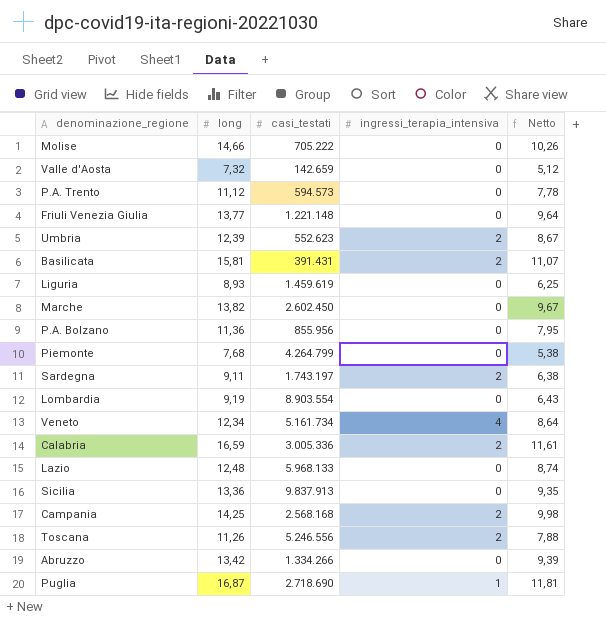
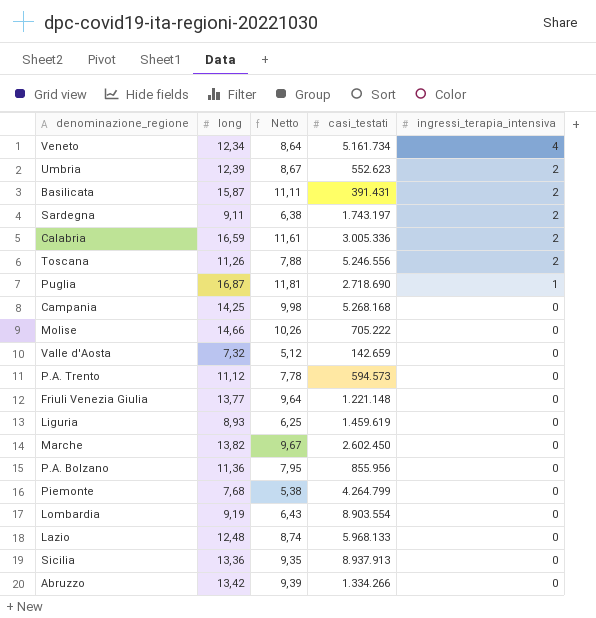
row order: none -> ingressi_terapia_intensiva descending
column Netto | position: 5 -> 3
Basilicata | long: 15,81 -> 15,87
Basilicata | Netto: 11,07 -> 11,11
Campania | casi_testati: 2.568.168 -> 5.268.168
Campania | ingressi_terapia_intensiva: 2 -> 0
Sicilia | casi_testati: 9.837.913 -> 8.937.913

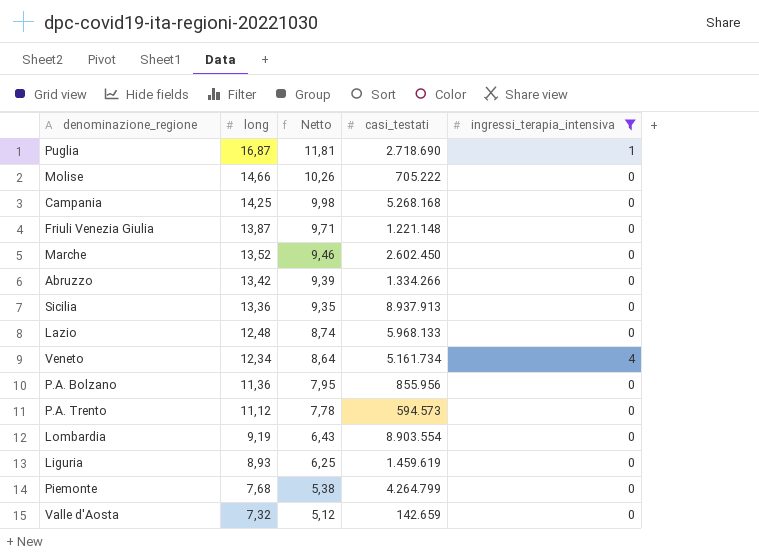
filter: none -> ingressi_terapia_intensiva != 2
row order: ingressi_terapia_intensiva descending -> long descending
Friuli Venezia Giulia | long: 13,77 -> 13,87
Friuli Venezia Giulia | Netto: 9,64 -> 9,71
Marche | long: 13,82 -> 13,52
Marche | Netto: 9,67 -> 9,46

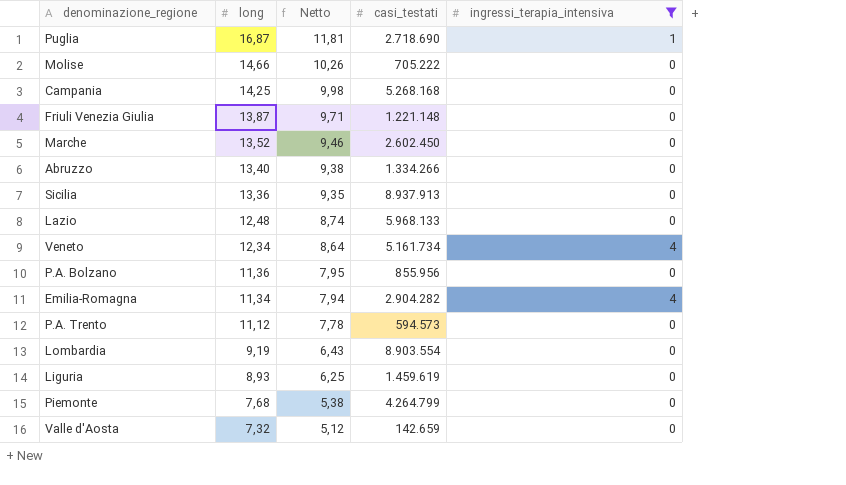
Abruzzo | long: 13,42 -> 13,40
Abruzzo | Netto: 9,39 -> 9,38
row Emilia-Romagna: none -> 11,34 | 7,94 | 2.904.282 | 4

